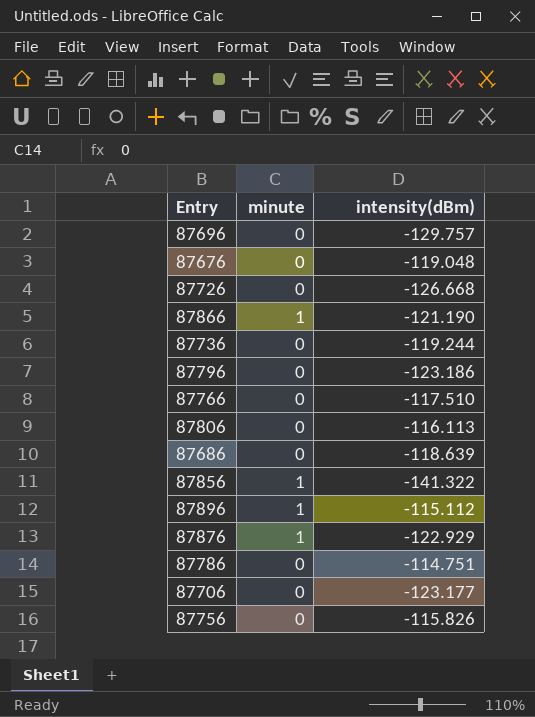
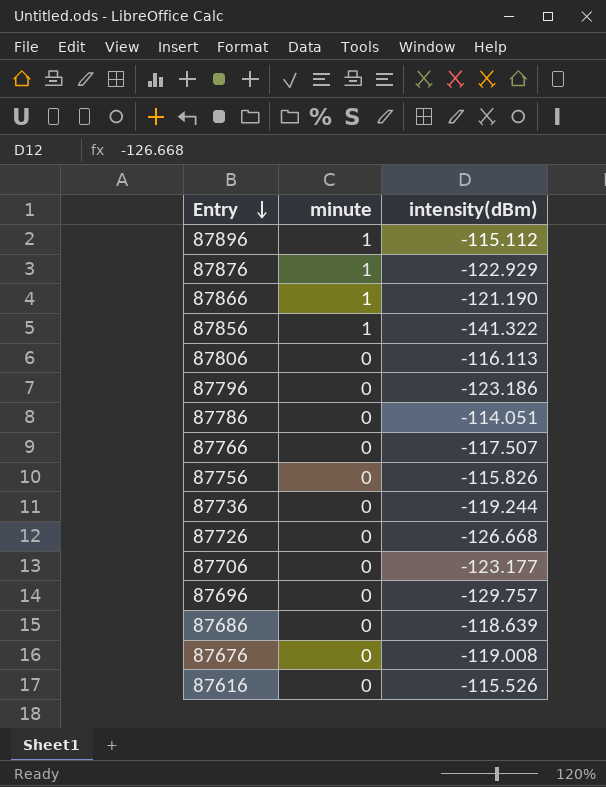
row order: none -> Entry descending
87786 | intensity(dBm): -114.751 -> -114.051
87766 | intensity(dBm): -117.510 -> -117.507
87676 | intensity(dBm): -119.048 -> -119.008
row 87616: none -> 0 | -115.526

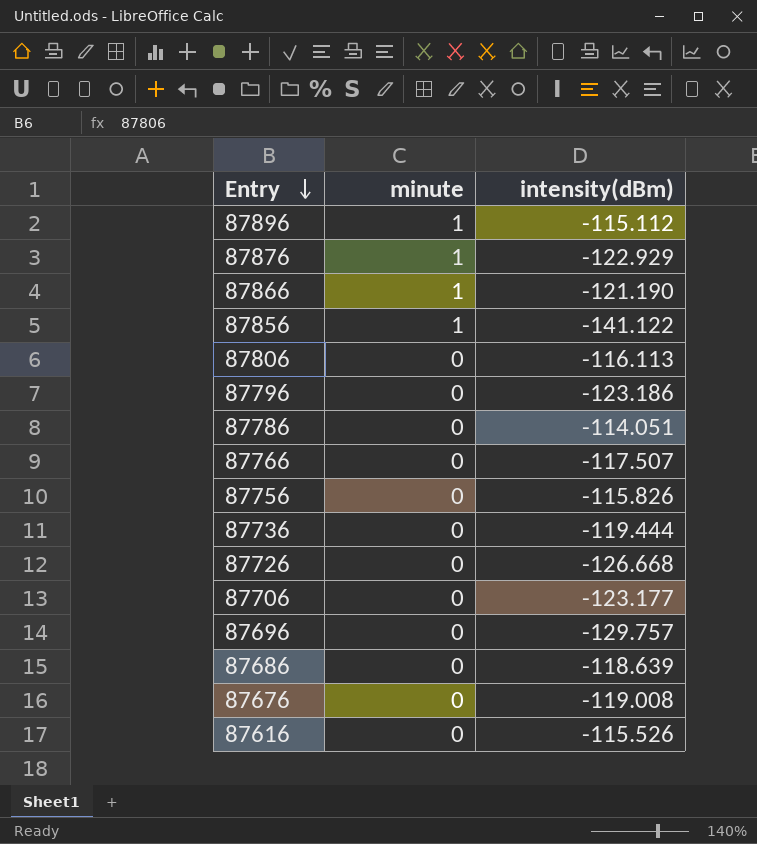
87856 | intensity(dBm): -141.322 -> -141.122
87736 | intensity(dBm): -119.244 -> -119.444

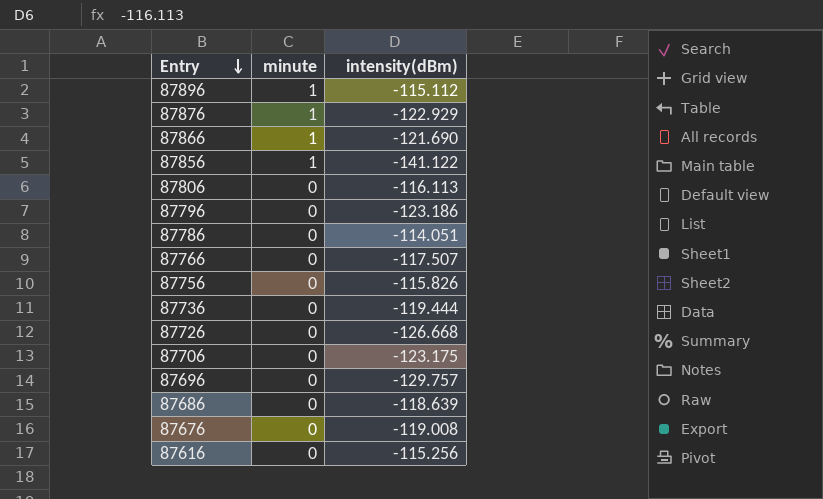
87866 | intensity(dBm): -121.190 -> -121.690
87706 | intensity(dBm): -123.177 -> -123.175
87616 | intensity(dBm): -115.526 -> -115.256

